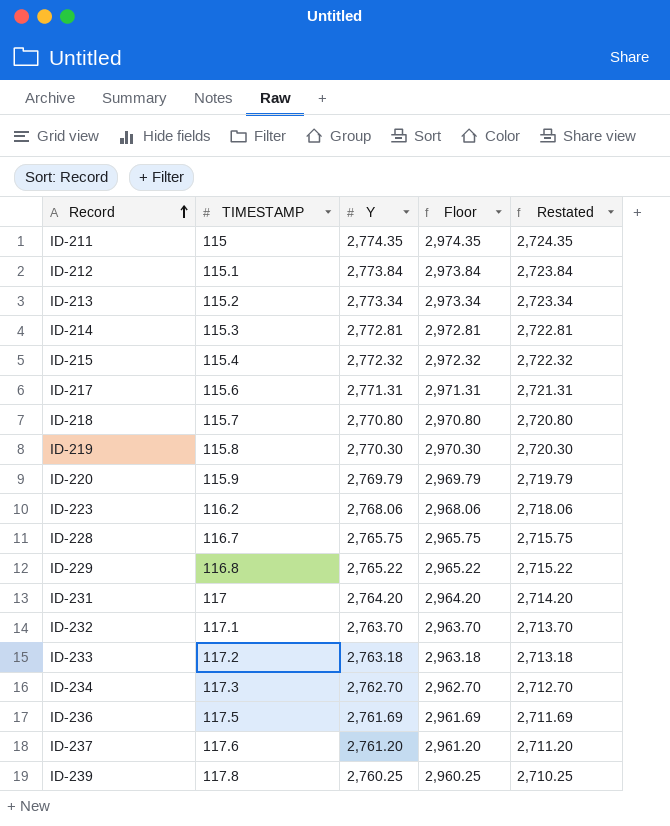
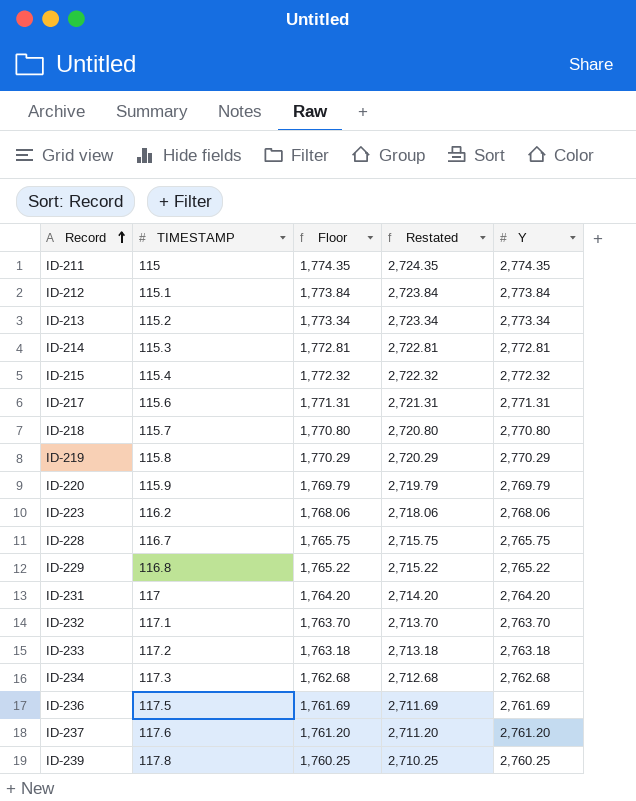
column Floor | formula: [Y] + 200 -> [Y] - 1000
column Y | position: 3 -> 5
ID-219 | Restated: 2,720.30 -> 2,720.29
ID-219 | Y: 2,770.30 -> 2,770.29
ID-234 | Restated: 2,712.70 -> 2,712.68
ID-234 | Y: 2,762.70 -> 2,762.68

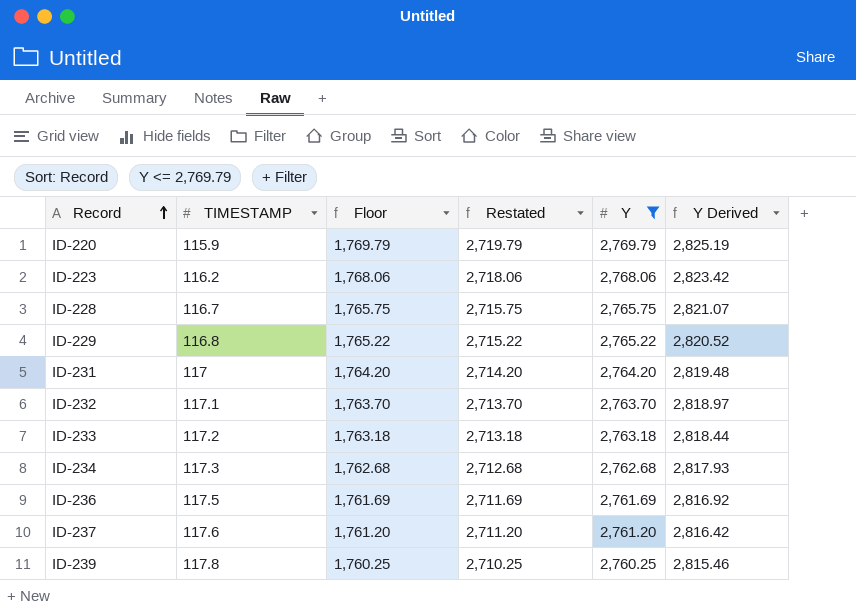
filter: none -> Y <= 2,769.79
column Y Derived | formula: none -> [Y] * 1.02

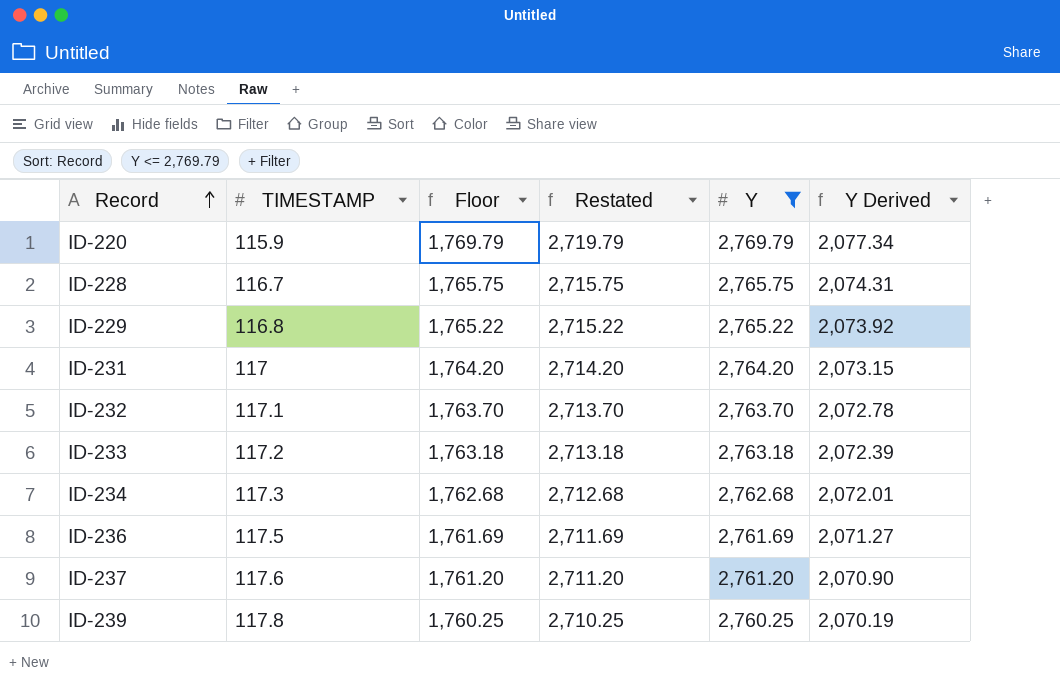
column Y Derived | formula: [Y] * 1.02 -> [Y] * 0.75
row ID-223: 116.2 | 1,768.06 | 2,718.06 | 2,768.06 | 2,823.42 -> none

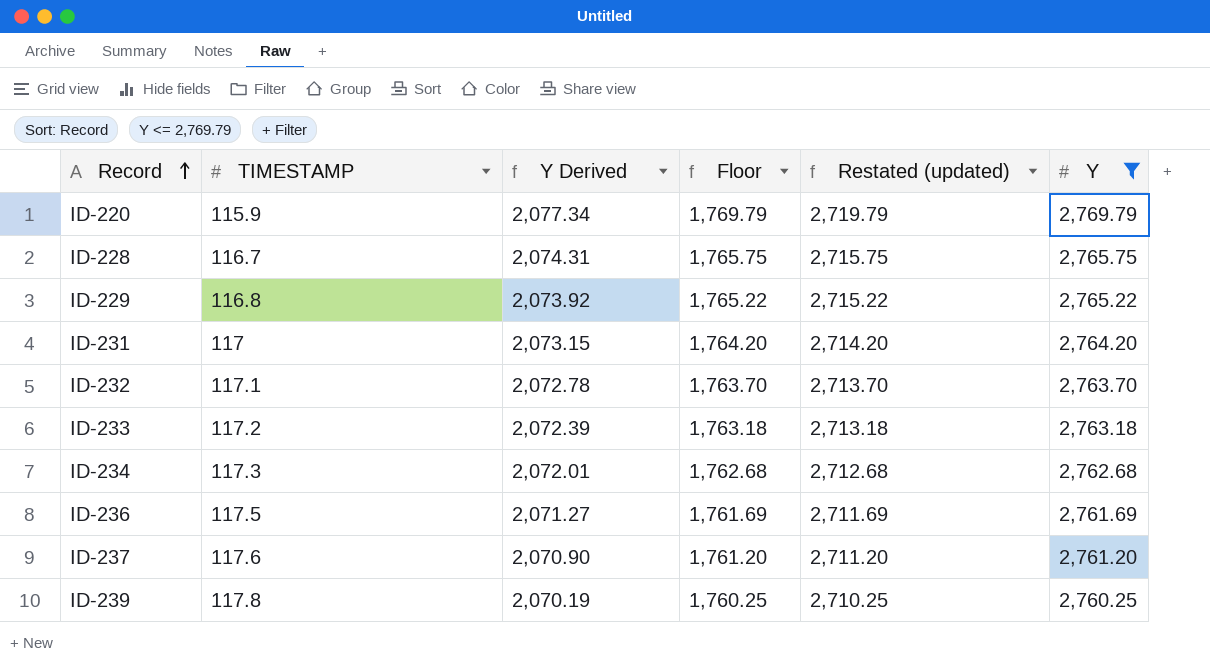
column Y Derived | position: 6 -> 3
column name: Restated -> Restated (updated)

